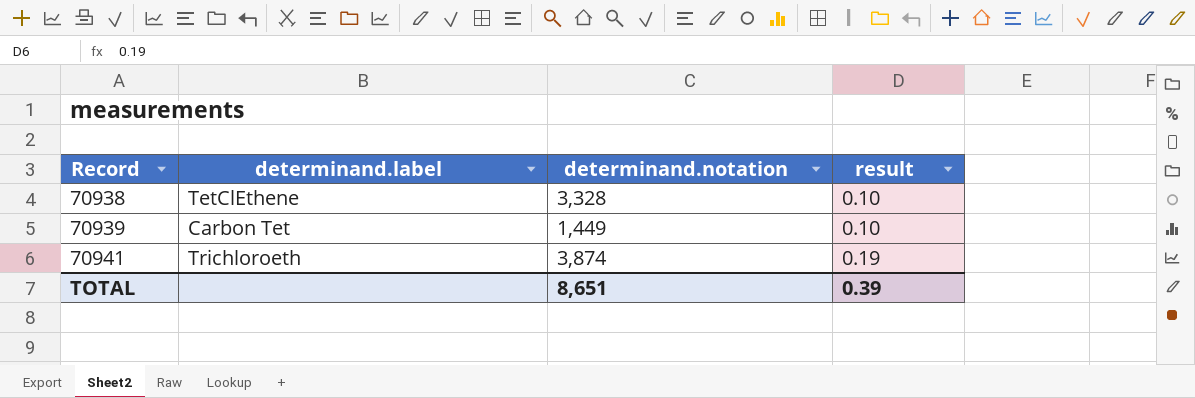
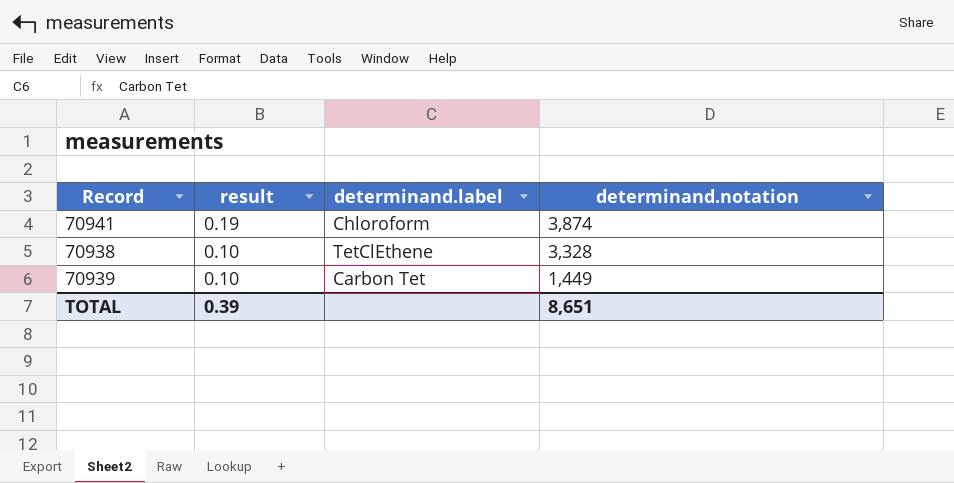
row order: Record ascending -> result descending
column result | position: 4 -> 2
70941 | determinand.label: Trichloroeth -> Chloroform

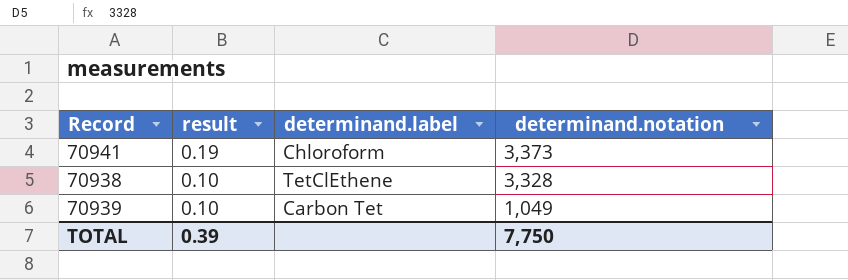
70941 | determinand.notation: 3,874 -> 3,373
70939 | determinand.notation: 1,449 -> 1,049
TOTAL | determinand.notation: 8,651 -> 7,750

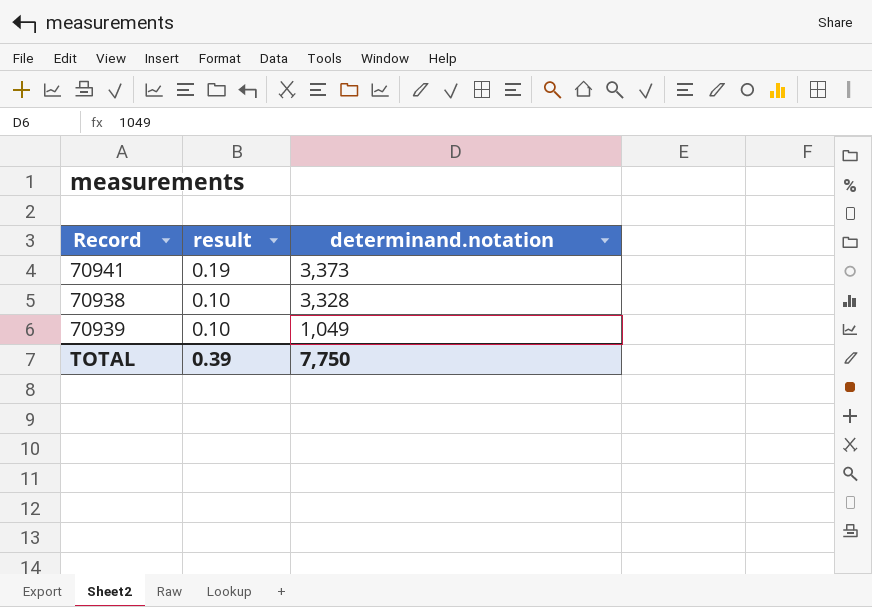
column determinand.label | position: 3 -> none

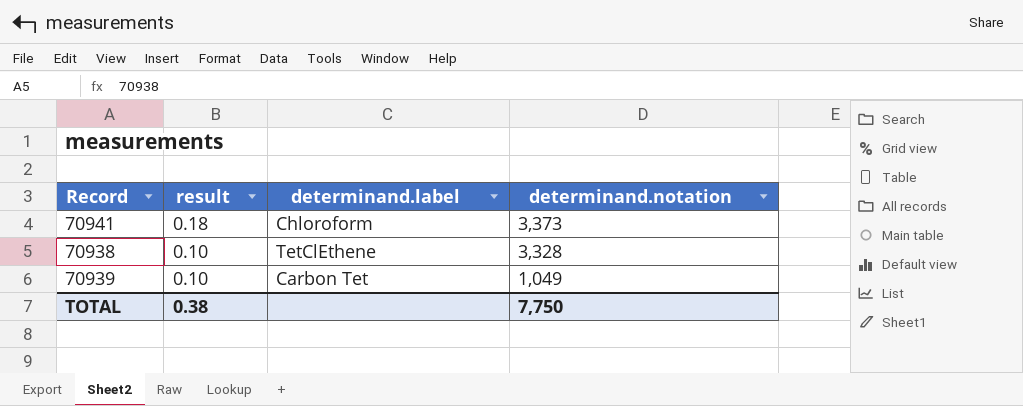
column determinand.label | position: none -> 3
70941 | result: 0.19 -> 0.18
TOTAL | result: 0.39 -> 0.38

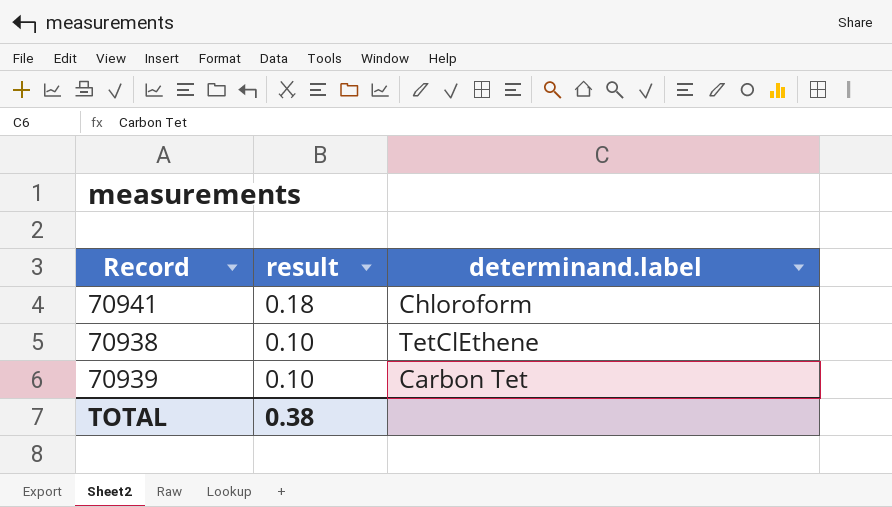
column determinand.notation | position: 4 -> none

